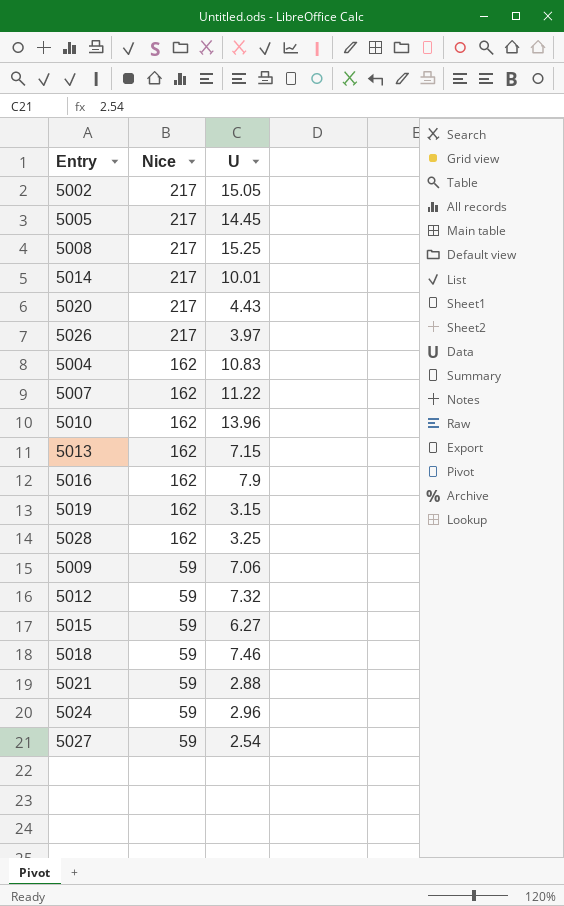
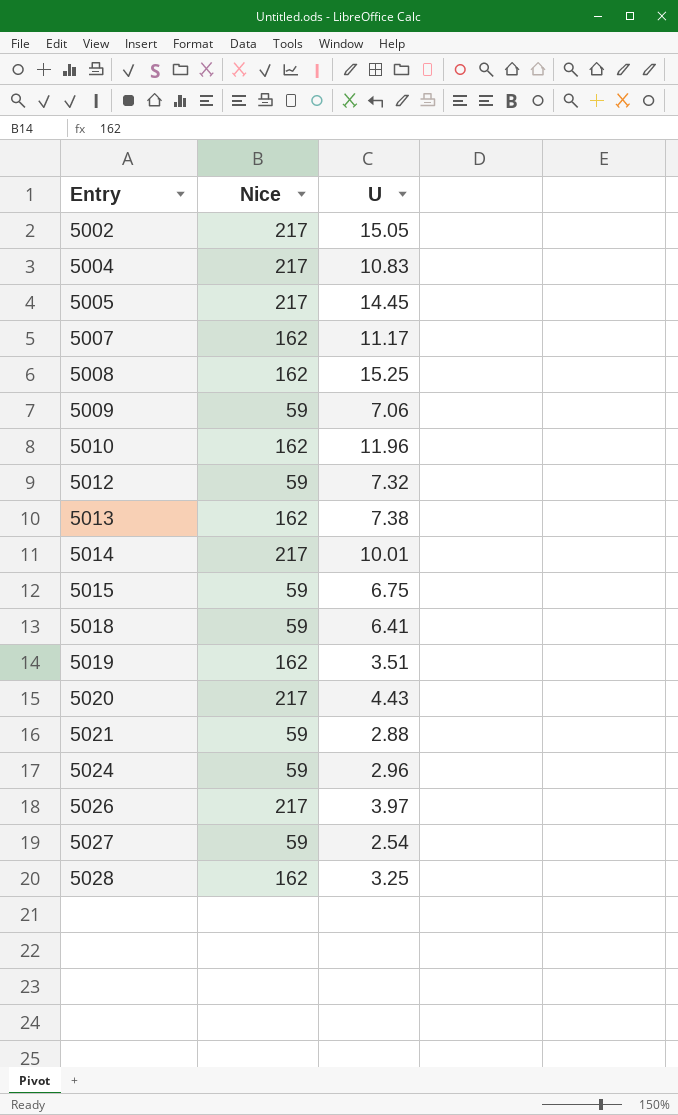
row order: Nice descending -> Entry ascending
row 5016: 162 | 7.9 -> none
5004 | Nice: 162 -> 217
5007 | U: 11.22 -> 11.17
5008 | Nice: 217 -> 162
5010 | U: 13.96 -> 11.96
5013 | U: 7.15 -> 7.38
5015 | U: 6.27 -> 6.75
5018 | U: 7.46 -> 6.41
5019 | U: 3.15 -> 3.51

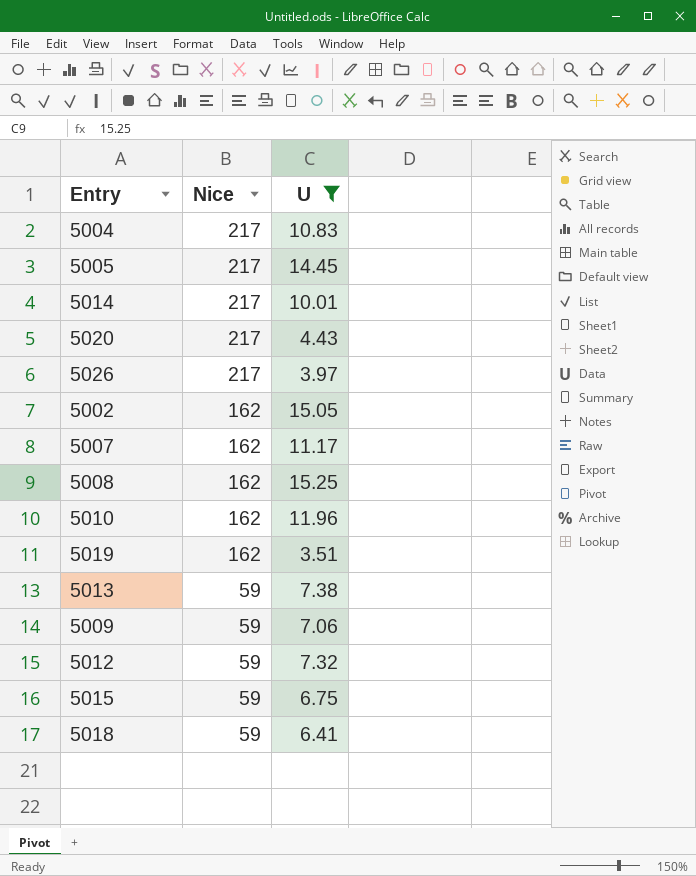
filter: none -> U >= 3.51
row order: Entry ascending -> Nice descending
5002 | Nice: 217 -> 162
5013 | Nice: 162 -> 59

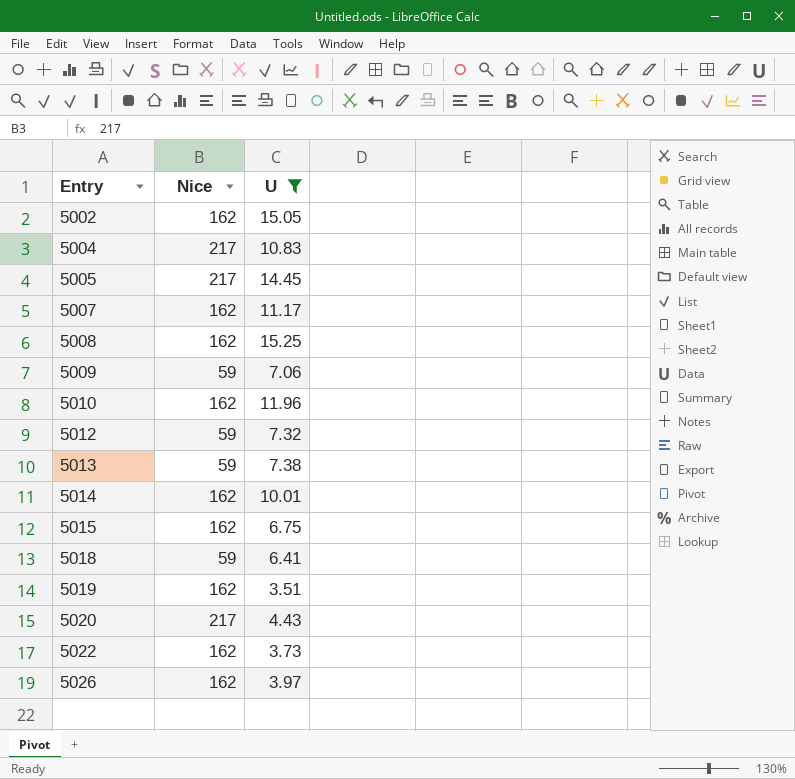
row order: Nice descending -> Entry ascending
5014 | Nice: 217 -> 162
5015 | Nice: 59 -> 162
row 5022: none -> 162 | 3.73
5026 | Nice: 217 -> 162

